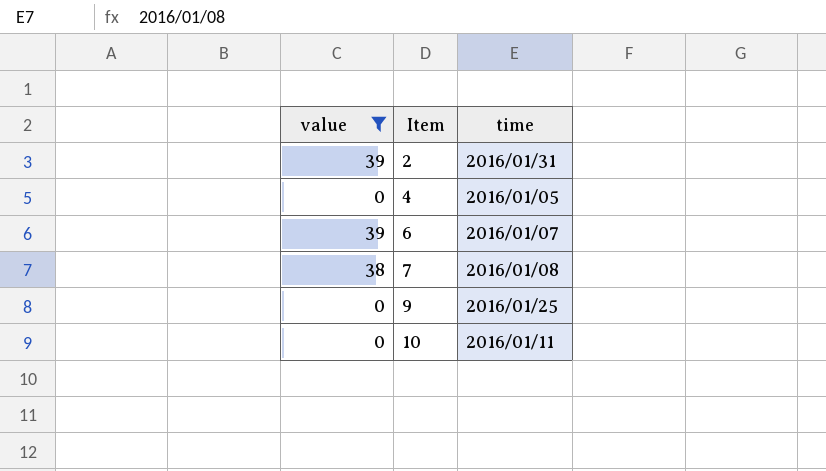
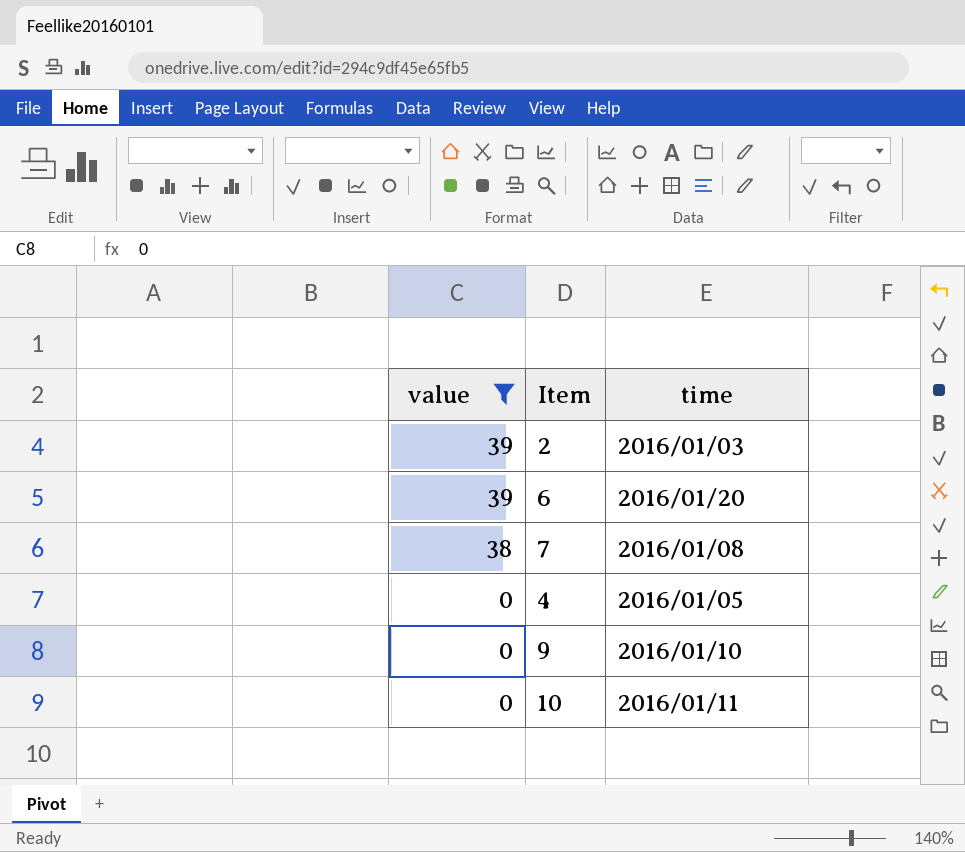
row order: Item ascending -> value descending
2 | time: 2016/01/31 -> 2016/01/03
6 | time: 2016/01/07 -> 2016/01/20
9 | time: 2016/01/25 -> 2016/01/10

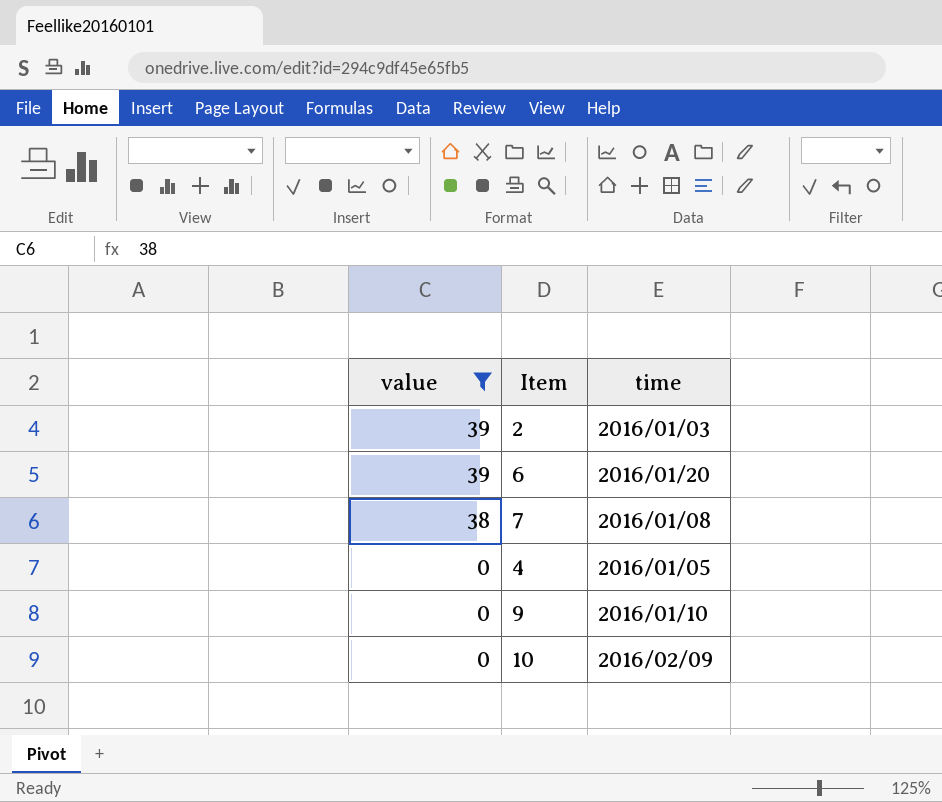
10 | time: 2016/01/11 -> 2016/02/09

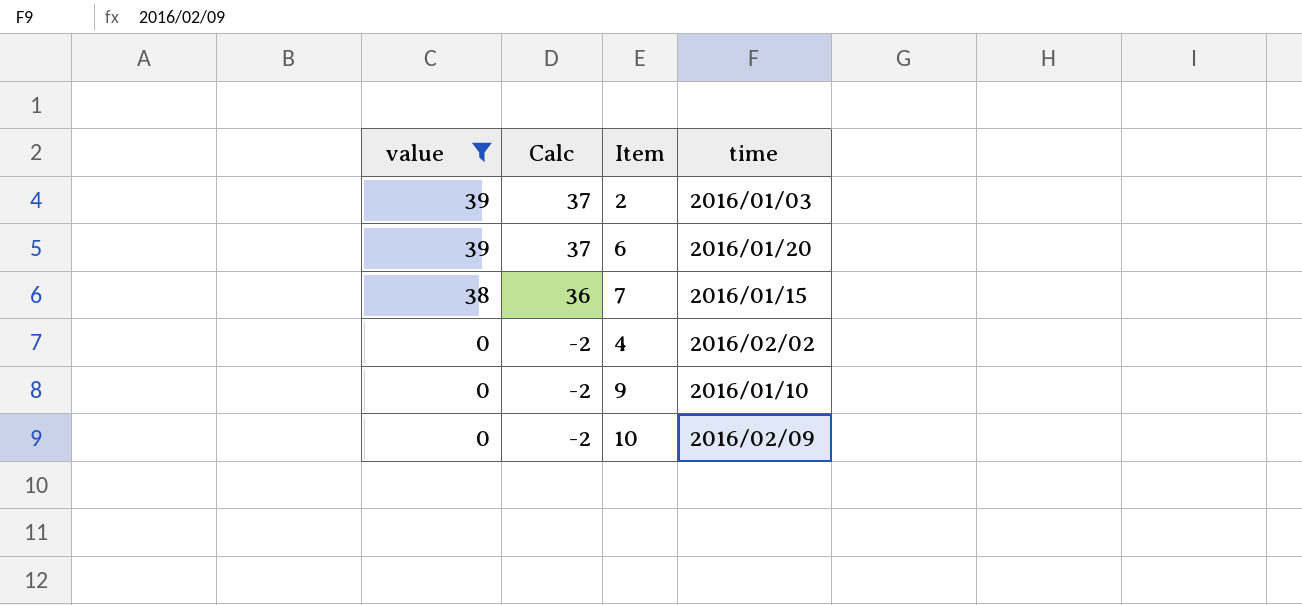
column Calc | formula: none -> [value] - 2
7 | time: 2016/01/08 -> 2016/01/15
4 | time: 2016/01/05 -> 2016/02/02

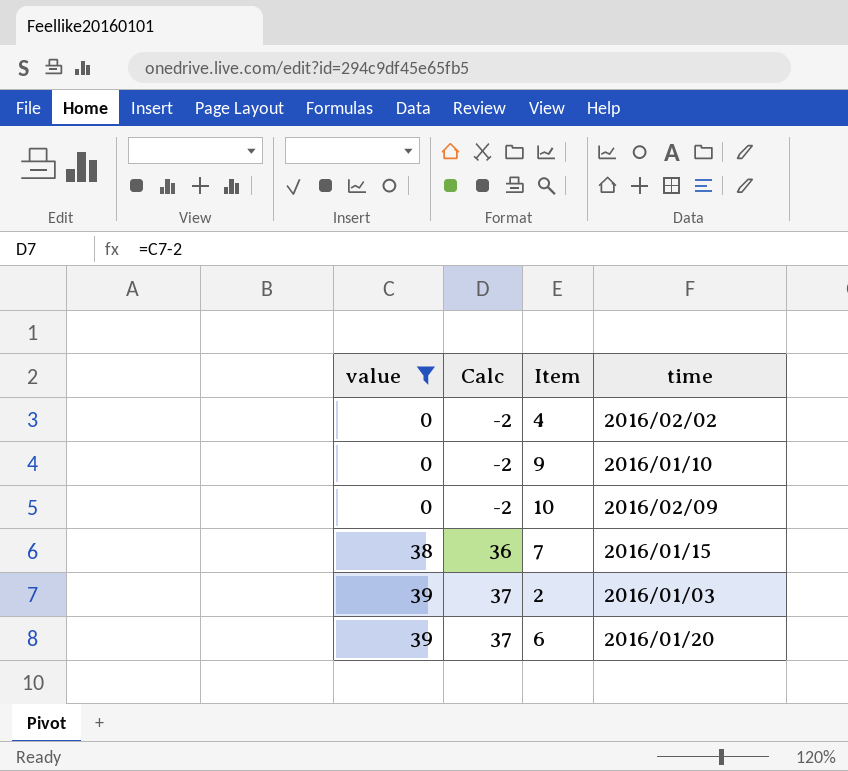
row order: value descending -> value ascending

